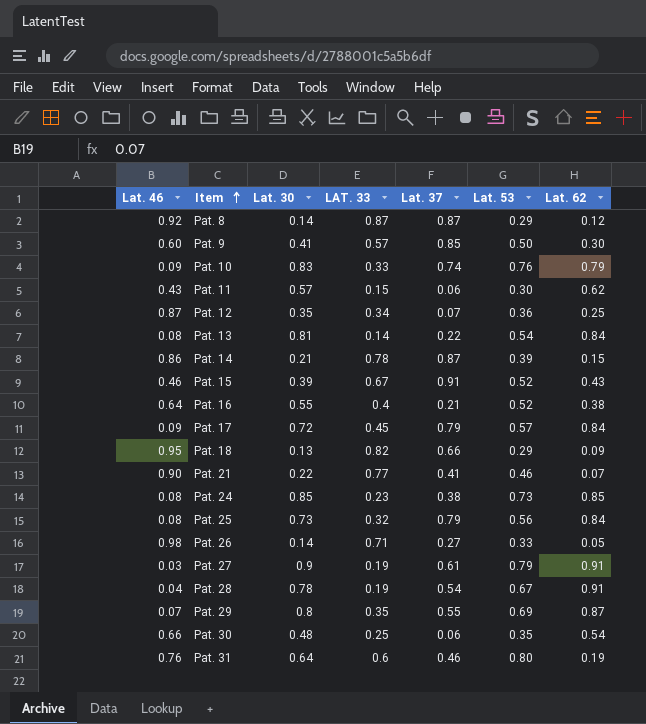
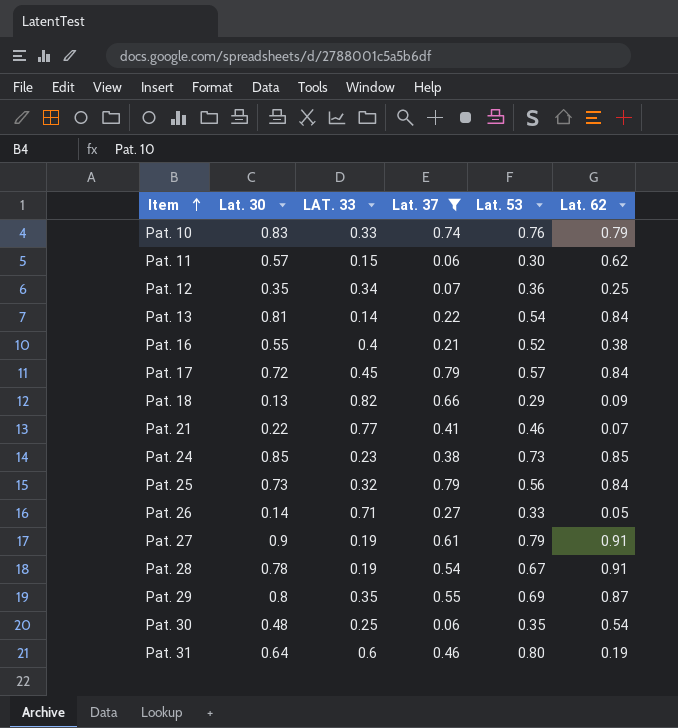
filter: none -> Lat. 37 <= 0.79
column Lat. 46 | position: 1 -> none

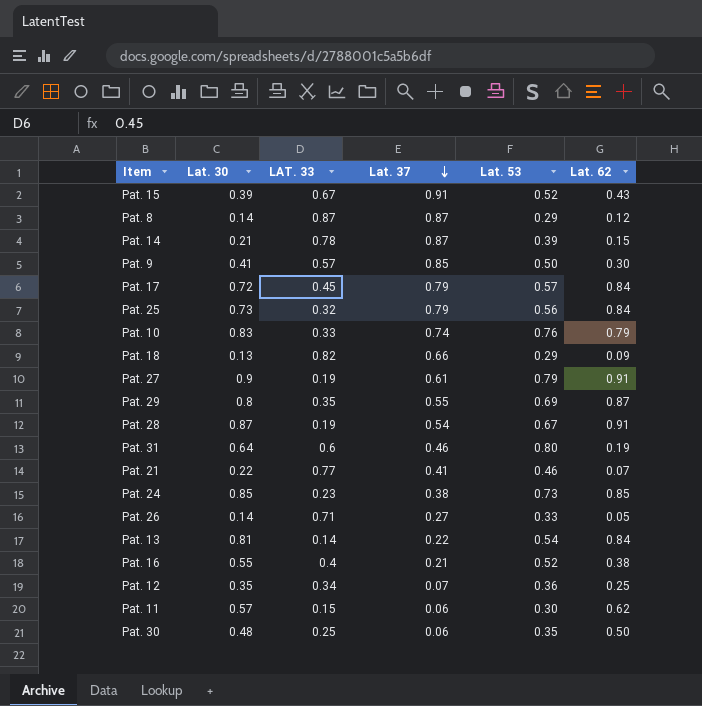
filter: Lat. 37 <= 0.79 -> none
row order: Item ascending -> Lat. 37 descending
Pat. 28 | Lat. 30: 0.78 -> 0.87
Pat. 30 | Lat. 62: 0.54 -> 0.50

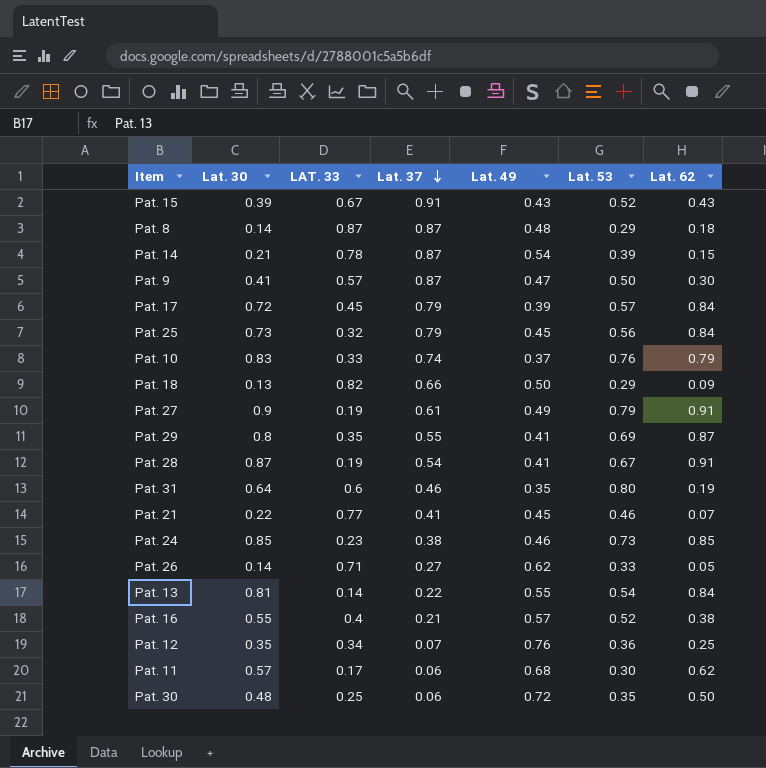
column Lat. 49 | position: none -> 5
Pat. 8 | Lat. 62: 0.12 -> 0.18
Pat. 9 | Lat. 37: 0.85 -> 0.87
Pat. 11 | LAT. 33: 0.15 -> 0.17

